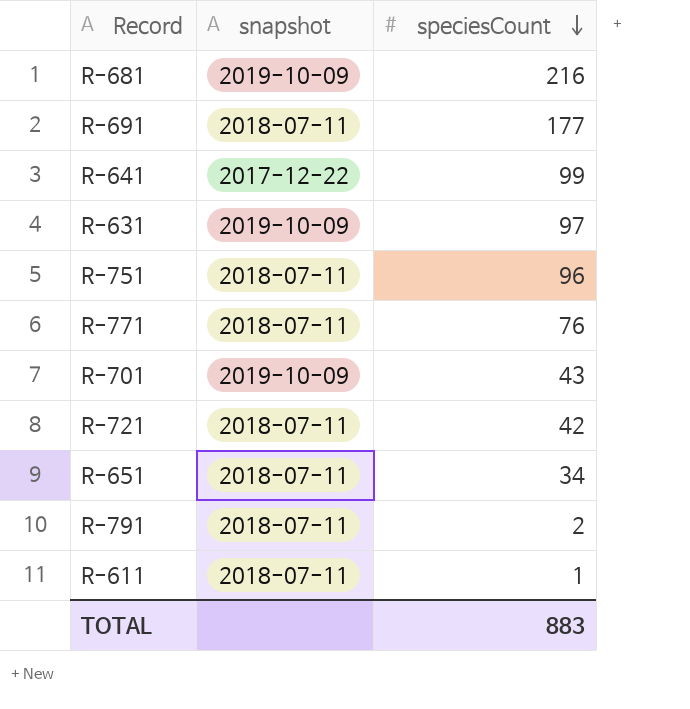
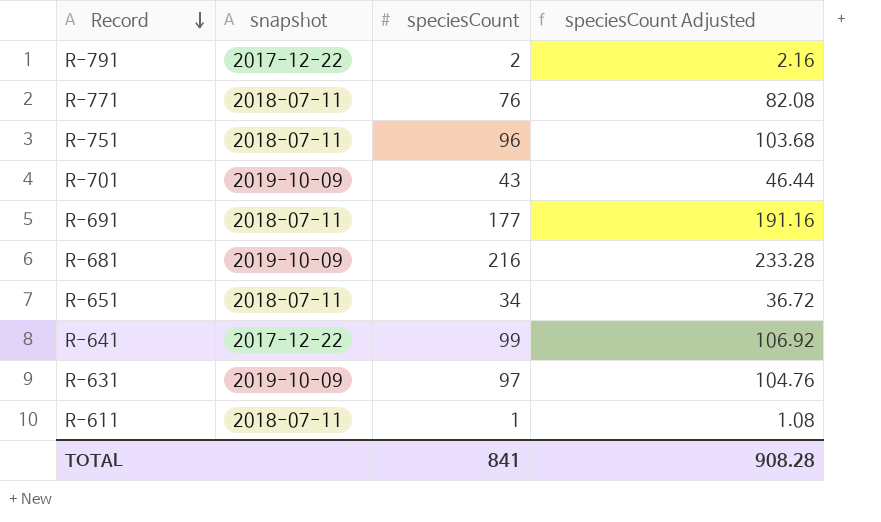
row order: speciesCount descending -> Record descending
column speciesCount Adjusted | formula: none -> [speciesCount] * 1.08
row R-721: 2018-07-11 | 42 -> none
R-791 | snapshot: 2018-07-11 -> 2017-12-22
TOTAL | speciesCount: 883 -> 841

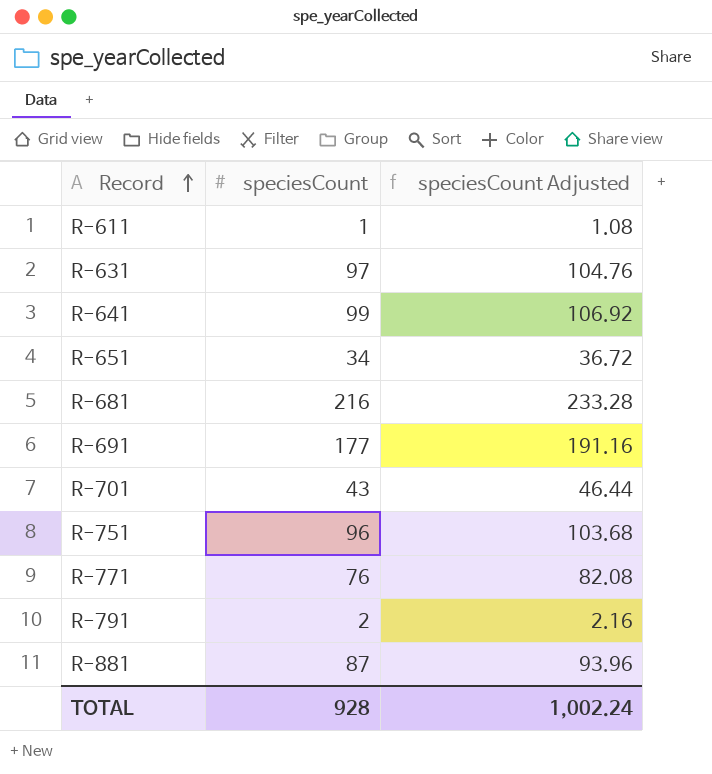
row order: Record descending -> Record ascending
column snapshot | position: 2 -> none
row R-881: none -> 87 | 93.96
TOTAL | speciesCount: 841 -> 928
TOTAL | speciesCount Adjusted: 908.28 -> 1,002.24

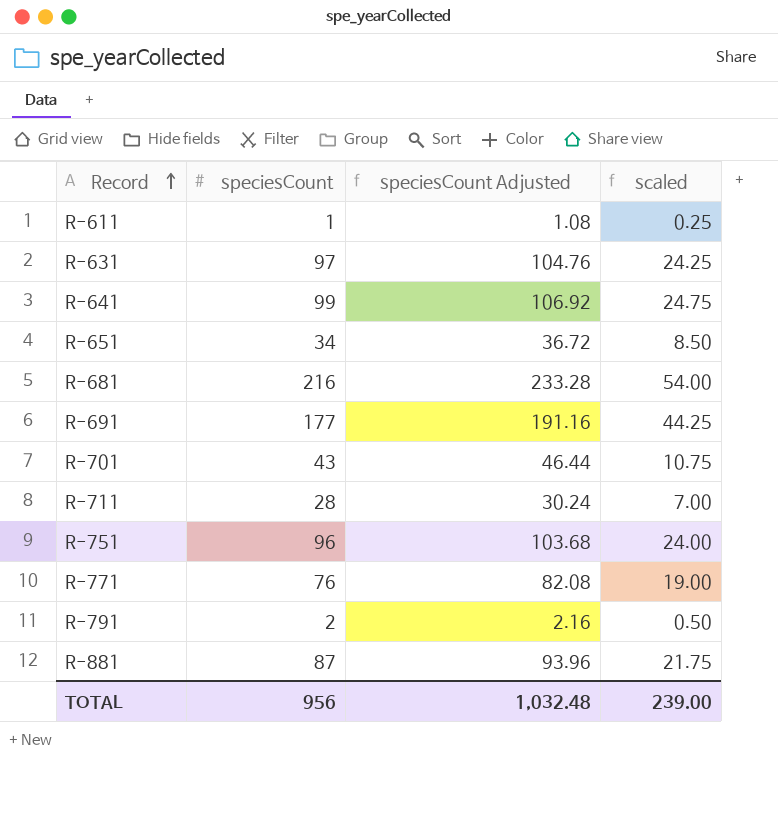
column scaled | formula: none -> [speciesCount] * 0.25
row R-711: none -> 28 | 30.24 | 7.00
TOTAL | speciesCount: 928 -> 956
TOTAL | speciesCount Adjusted: 1,002.24 -> 1,032.48

